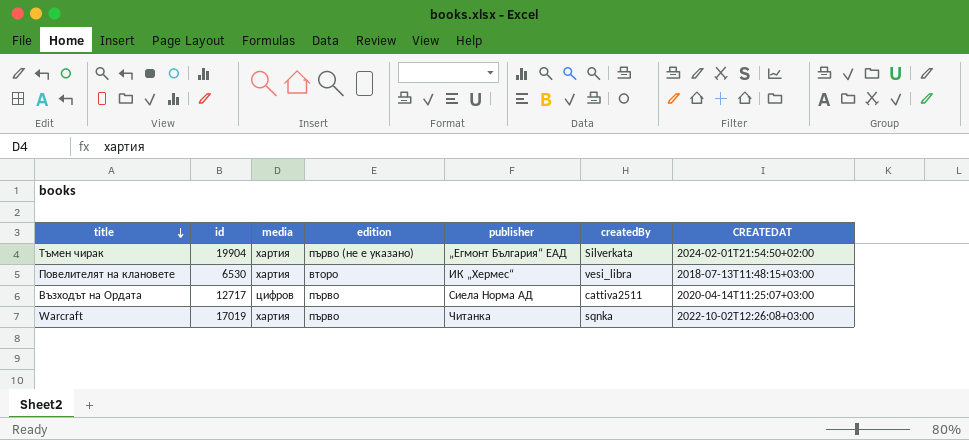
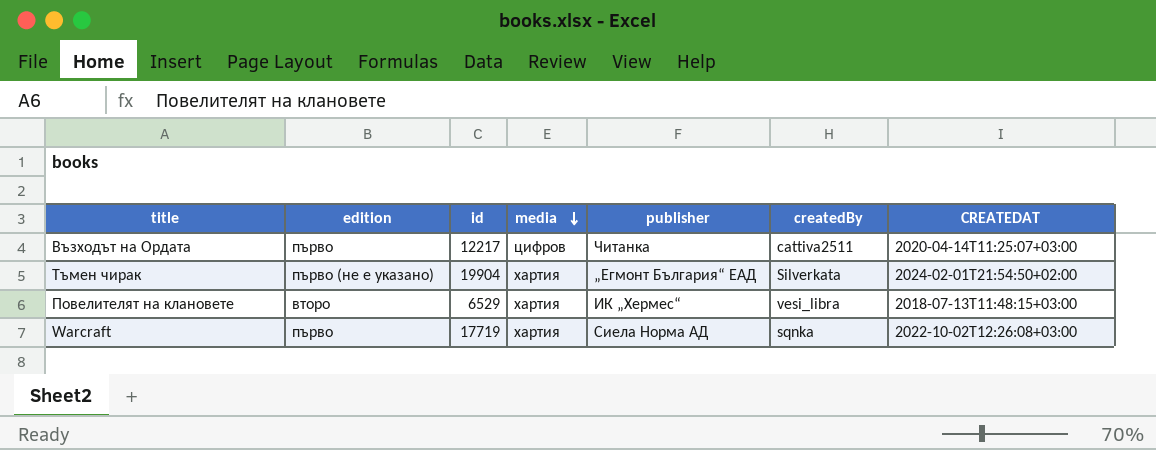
row order: title descending -> media descending
column edition | position: 4 -> 2
Възходът на Ордата | id: 12717 -> 12217
Възходът на Ордата | publisher: Сиела Норма АД -> Читанка
Повелителят на клановете | id: 6530 -> 6529
Warcraft | id: 17019 -> 17719
Warcraft | publisher: Читанка -> Сиела Норма АД

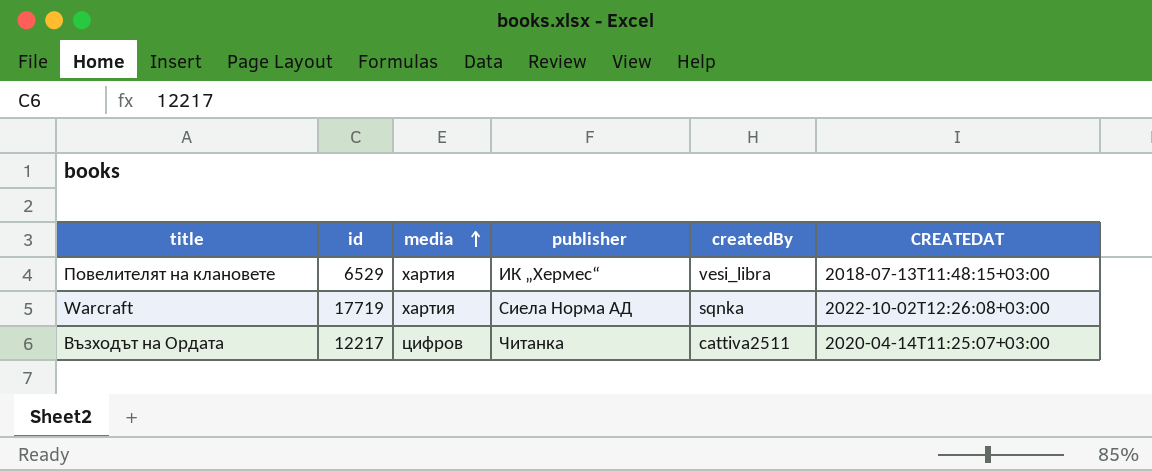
row order: media descending -> media ascending
column edition | position: 2 -> none
row Тъмен чирак: първо (не е указано) | 19904 | хартия | „Егмонт България“ ЕАД | Silverkata | 2024-02-01T21:54:50+02:00 -> none

